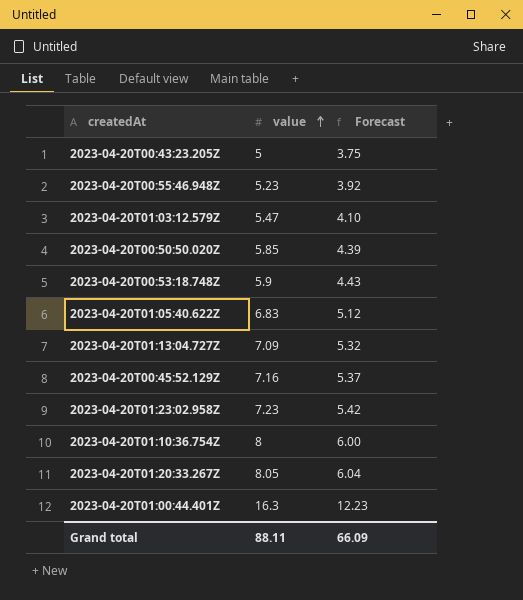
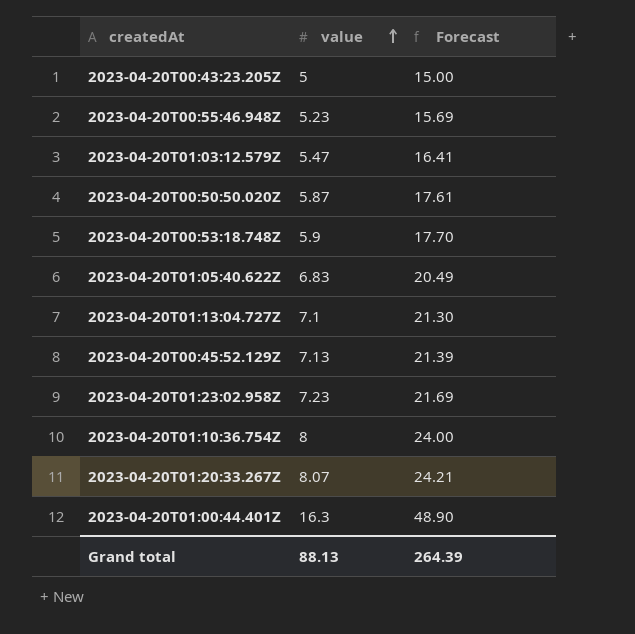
column Forecast | formula: [value] * 0.75 -> [value] * 3
2023-04-20T00:50:50.020Z | value: 5.85 -> 5.87
2023-04-20T01:13:04.727Z | value: 7.09 -> 7.1
2023-04-20T00:45:52.129Z | value: 7.16 -> 7.13
2023-04-20T01:20:33.267Z | value: 8.05 -> 8.07
Grand total | value: 88.11 -> 88.13
Grand total | Forecast: 66.09 -> 264.39

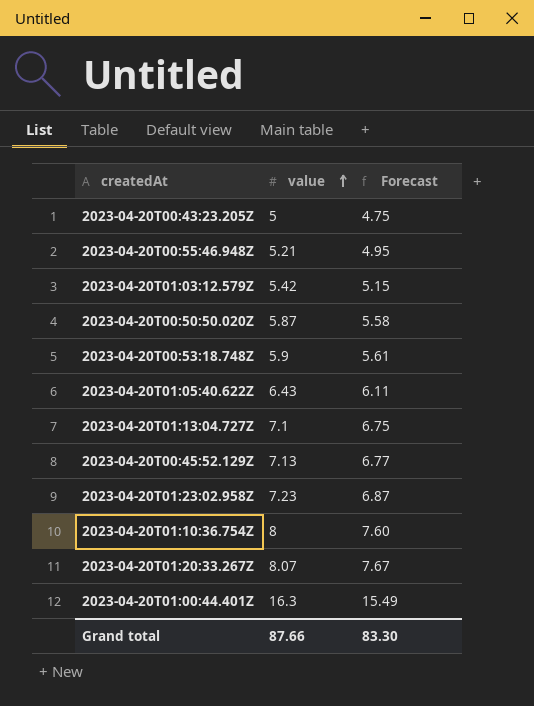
column Forecast | formula: [value] * 3 -> [value] * 0.95
2023-04-20T00:55:46.948Z | value: 5.23 -> 5.21
2023-04-20T01:03:12.579Z | value: 5.47 -> 5.42
2023-04-20T01:05:40.622Z | value: 6.83 -> 6.43
Grand total | value: 88.13 -> 87.66
Grand total | Forecast: 264.39 -> 83.30

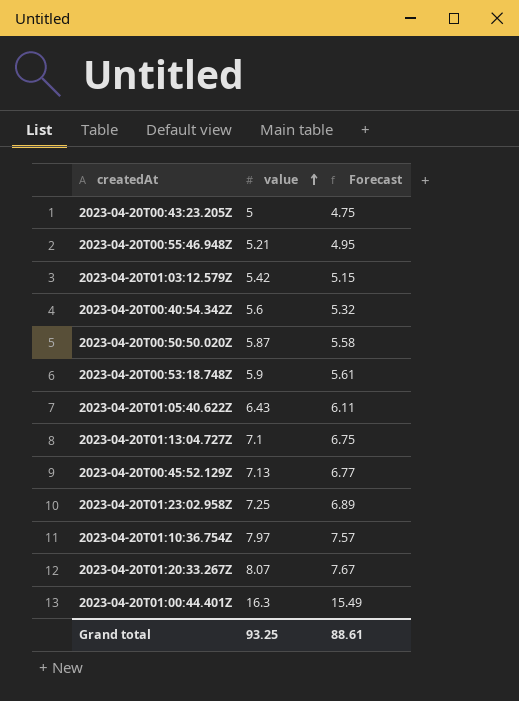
row 2023-04-20T00:40:54.342Z: none -> 5.6 | 5.32
2023-04-20T01:23:02.958Z | value: 7.23 -> 7.25
2023-04-20T01:23:02.958Z | Forecast: 6.87 -> 6.89
2023-04-20T01:10:36.754Z | value: 8 -> 7.97
2023-04-20T01:10:36.754Z | Forecast: 7.60 -> 7.57
Grand total | value: 87.66 -> 93.25
Grand total | Forecast: 83.30 -> 88.61

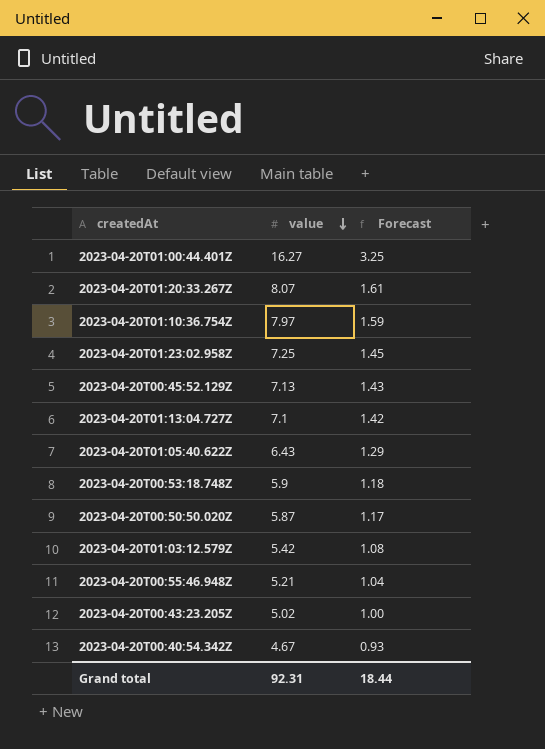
row order: value ascending -> value descending
column Forecast | formula: [value] * 0.95 -> [value] * 0.2
2023-04-20T01:00:44.401Z | value: 16.3 -> 16.27
2023-04-20T00:43:23.205Z | value: 5 -> 5.02
2023-04-20T00:40:54.342Z | value: 5.6 -> 4.67
Grand total | value: 93.25 -> 92.31
Grand total | Forecast: 88.61 -> 18.44

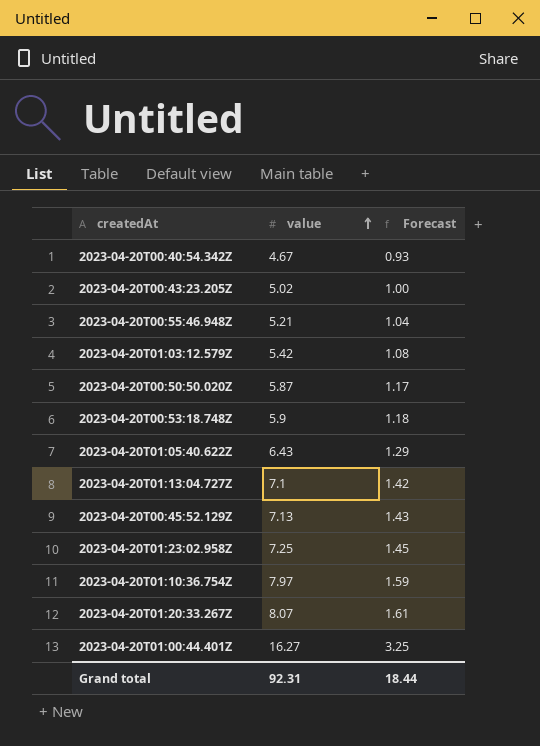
row order: value descending -> value ascending

